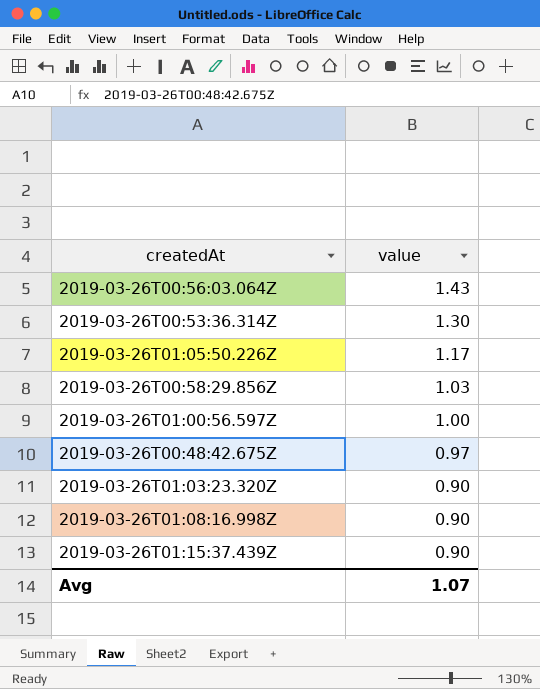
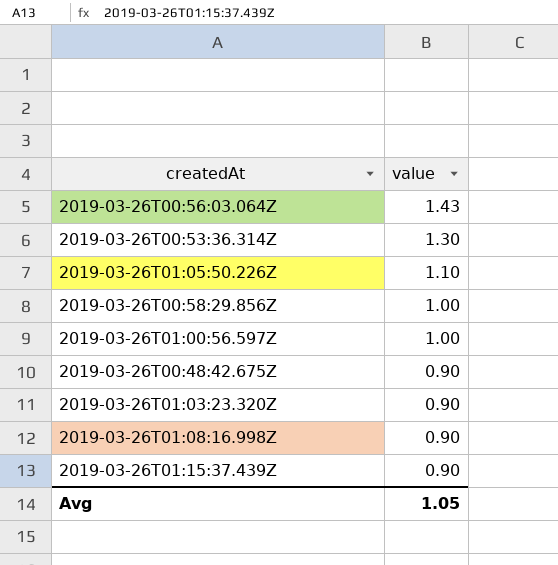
2019-03-26T01:05:50.226Z | value: 1.17 -> 1.10
2019-03-26T00:58:29.856Z | value: 1.03 -> 1.00
2019-03-26T00:48:42.675Z | value: 0.97 -> 0.90
Avg | value: 1.07 -> 1.05

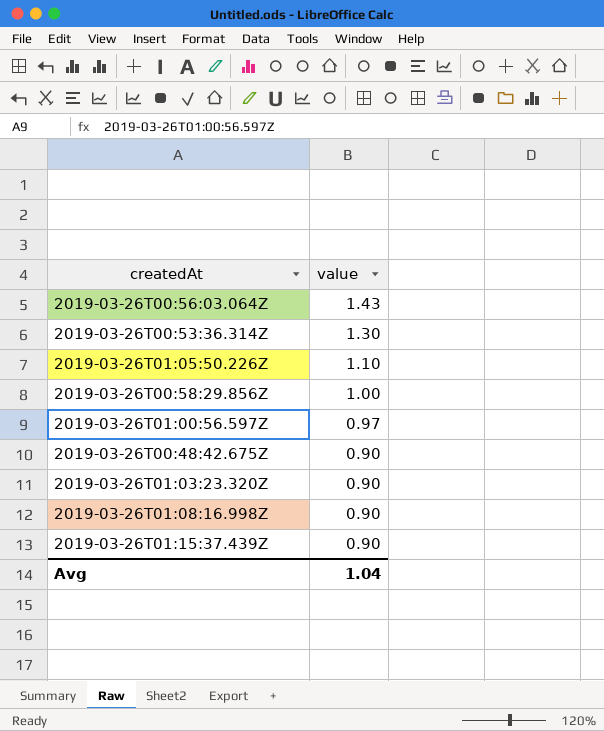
2019-03-26T01:00:56.597Z | value: 1.00 -> 0.97
Avg | value: 1.05 -> 1.04

